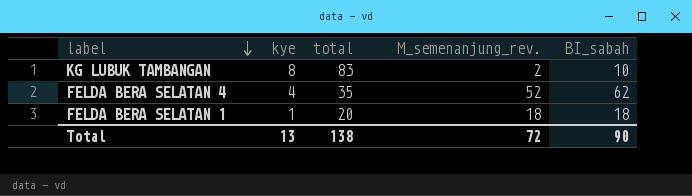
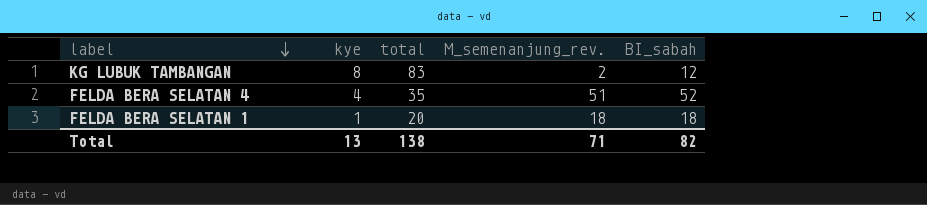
KG LUBUK TAMBANGAN | BI_sabah: 10 -> 12
FELDA BERA SELATAN 4 | M_semenanjung_rev.: 52 -> 51
FELDA BERA SELATAN 4 | BI_sabah: 62 -> 52
Total | M_semenanjung_rev.: 72 -> 71
Total | BI_sabah: 90 -> 82

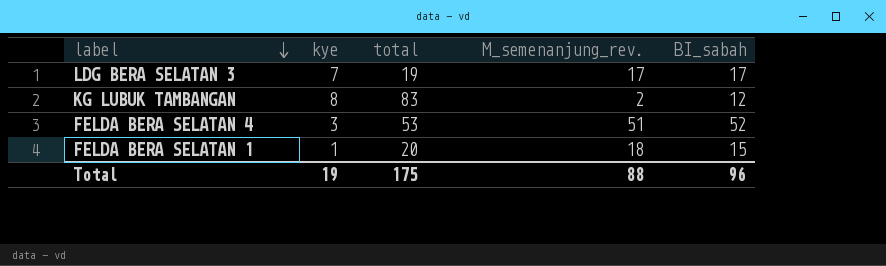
row LDG BERA SELATAN 3: none -> 7 | 19 | 17 | 17
FELDA BERA SELATAN 4 | kye: 4 -> 3
FELDA BERA SELATAN 4 | total: 35 -> 53
FELDA BERA SELATAN 1 | BI_sabah: 18 -> 15
Total | kye: 13 -> 19
Total | total: 138 -> 175
Total | M_semenanjung_rev.: 71 -> 88
Total | BI_sabah: 82 -> 96

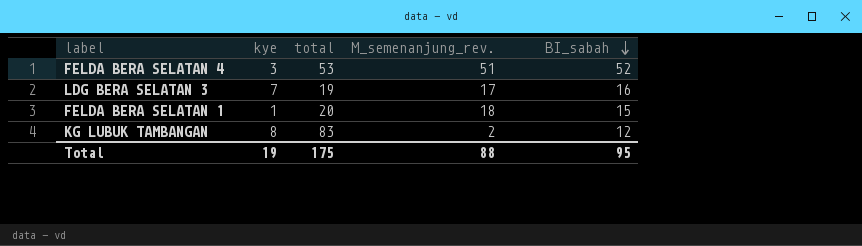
row order: label descending -> BI_sabah descending
LDG BERA SELATAN 3 | BI_sabah: 17 -> 16
Total | BI_sabah: 96 -> 95

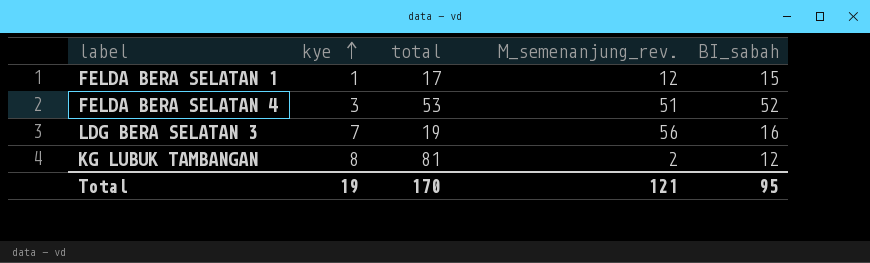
row order: BI_sabah descending -> kye ascending
FELDA BERA SELATAN 1 | total: 20 -> 17
FELDA BERA SELATAN 1 | M_semenanjung_rev.: 18 -> 12
LDG BERA SELATAN 3 | M_semenanjung_rev.: 17 -> 56
KG LUBUK TAMBANGAN | total: 83 -> 81
Total | total: 175 -> 170
Total | M_semenanjung_rev.: 88 -> 121

